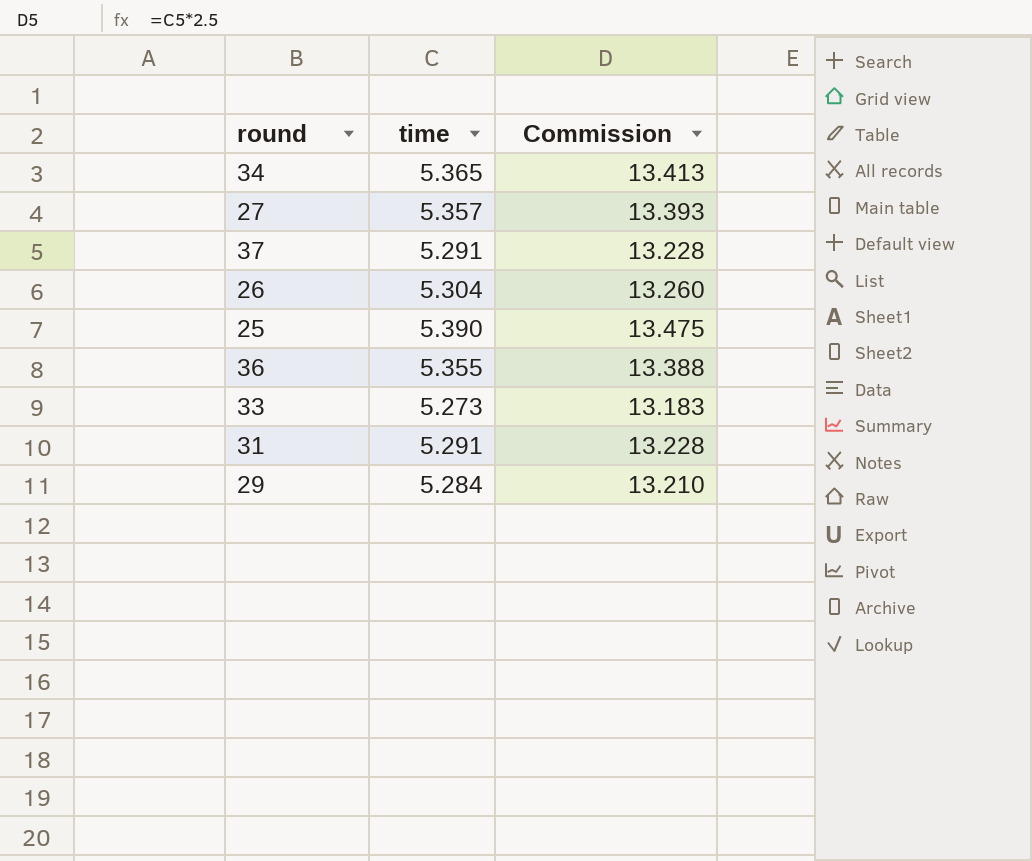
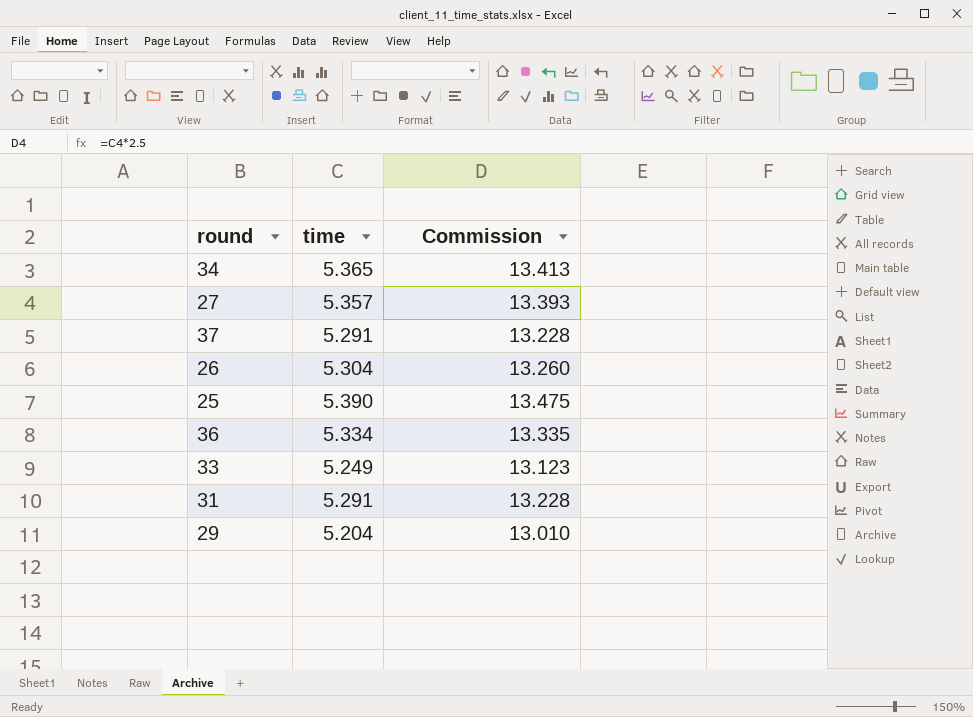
36 | time: 5.355 -> 5.334
36 | Commission: 13.388 -> 13.335
33 | time: 5.273 -> 5.249
33 | Commission: 13.183 -> 13.123
29 | time: 5.284 -> 5.204
29 | Commission: 13.210 -> 13.010

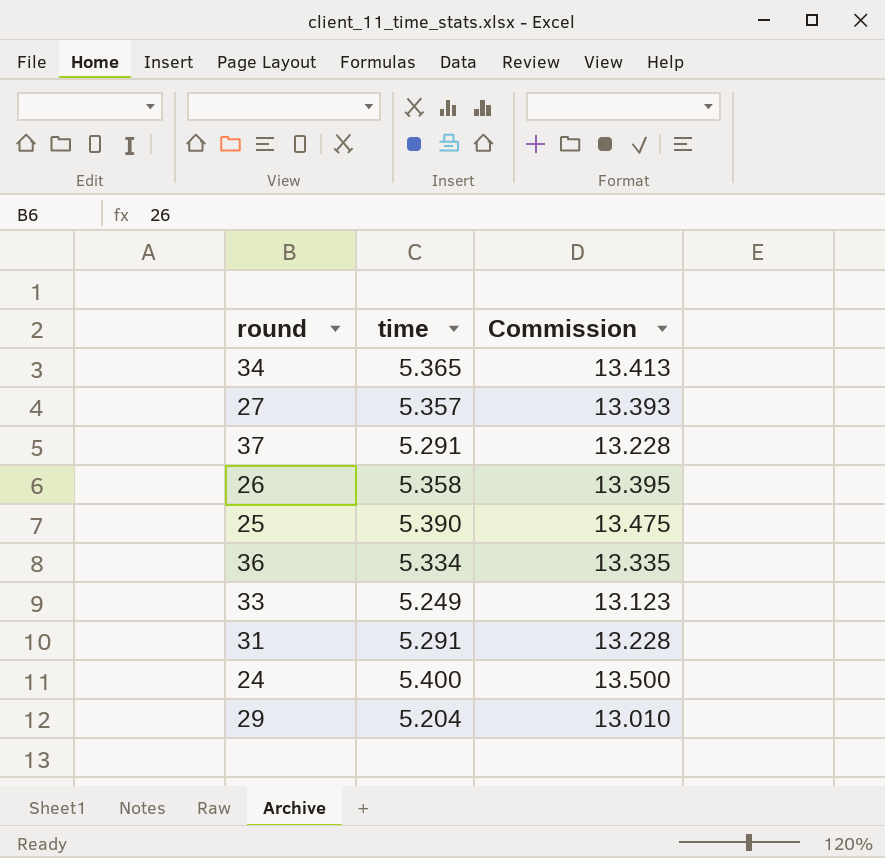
26 | time: 5.304 -> 5.358
26 | Commission: 13.260 -> 13.395
row 24: none -> 5.400 | 13.500

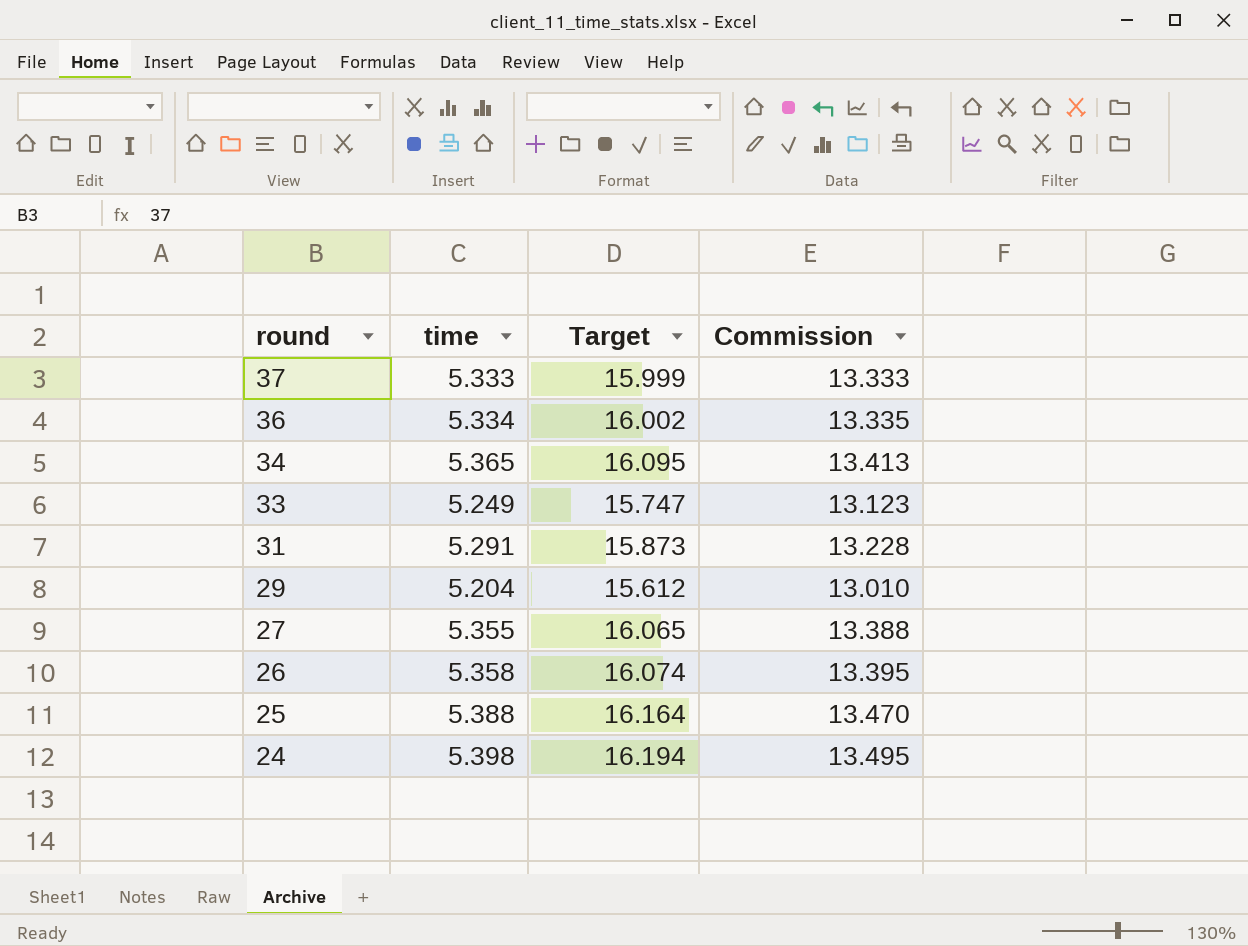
row order: none -> round descending
column Target | formula: none -> [time] * 3
37 | time: 5.291 -> 5.333
37 | Commission: 13.228 -> 13.333
27 | time: 5.357 -> 5.355
27 | Commission: 13.393 -> 13.388
25 | time: 5.390 -> 5.388
25 | Commission: 13.475 -> 13.470
24 | time: 5.400 -> 5.398
24 | Commission: 13.500 -> 13.495

